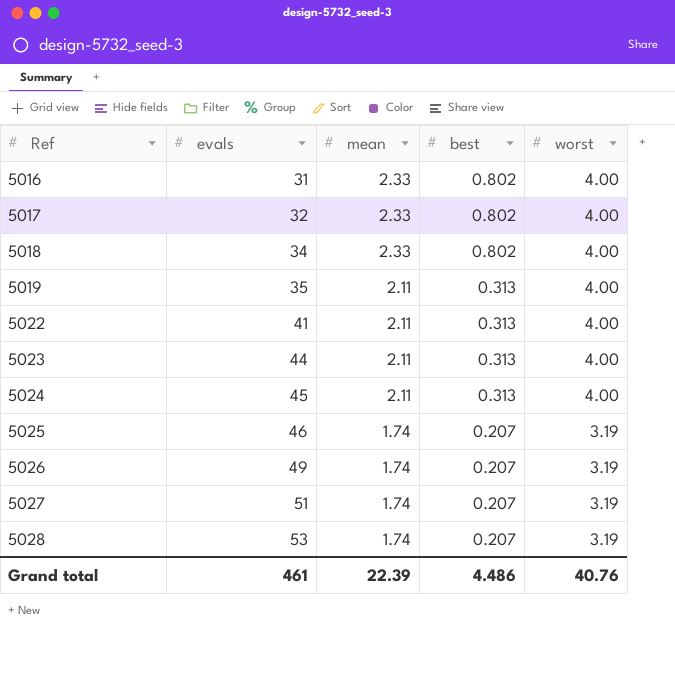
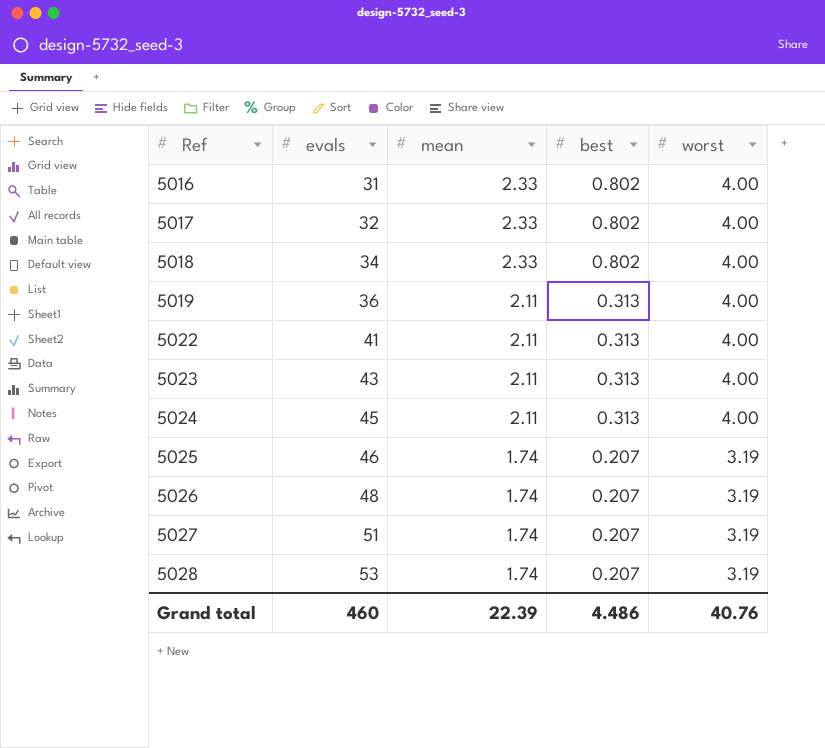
5019 | evals: 35 -> 36
5023 | evals: 44 -> 43
5026 | evals: 49 -> 48
Grand total | evals: 461 -> 460

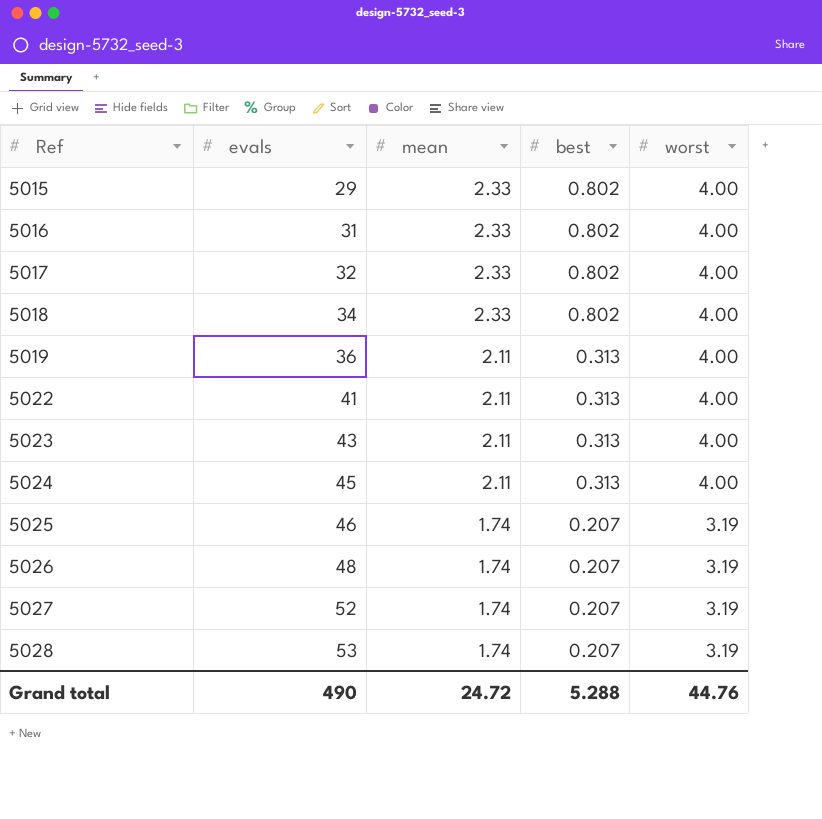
row 5015: none -> 29 | 2.33 | 0.802 | 4.00
5027 | evals: 51 -> 52
Grand total | evals: 460 -> 490
Grand total | mean: 22.39 -> 24.72
Grand total | best: 4.486 -> 5.288
Grand total | worst: 40.76 -> 44.76

